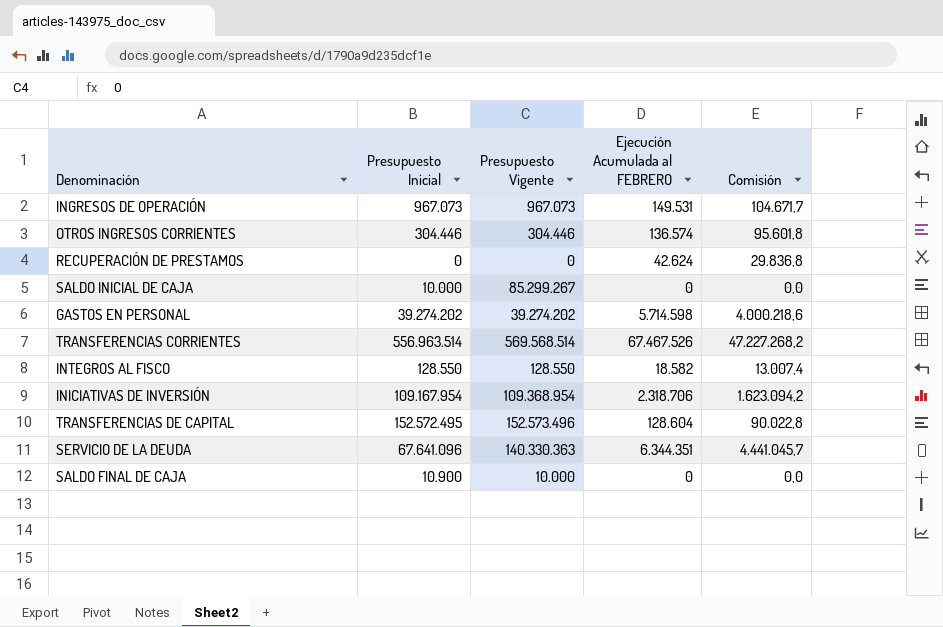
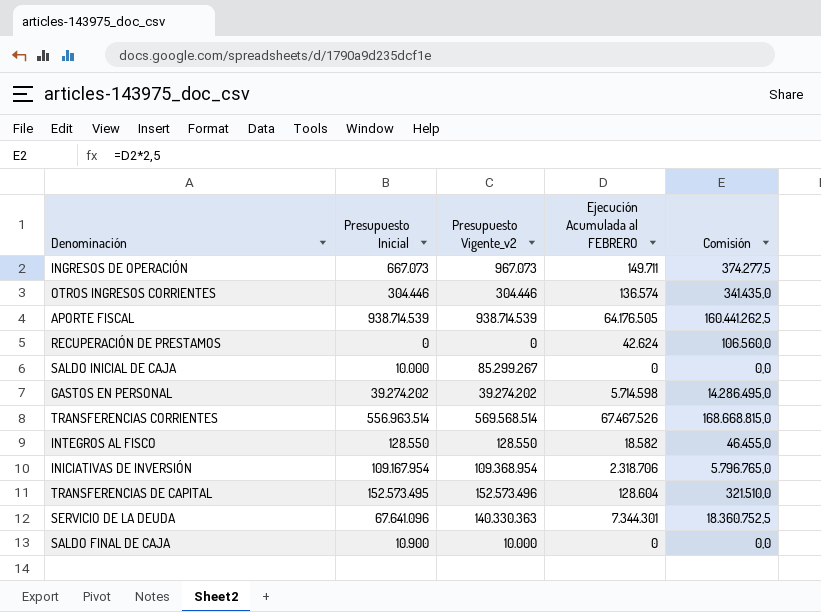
column name: Presupuesto Vigente -> Presupuesto Vigente_v2
column Comisión | formula: [Ejecución Acumulada al FEBRERO] * 0,7 -> [Ejecución Acumulada al FEBRERO] * 2,5
INGRESOS DE OPERACIÓN | Presupuesto Inicial: 967.073 -> 667.073
INGRESOS DE OPERACIÓN | Ejecución Acumulada al FEBRERO: 149.531 -> 149.711
row APORTE FISCAL: none -> 938.714.539 | 938.714.539 | 64.176.505 | 160.441.262,5
TRANSFERENCIAS DE CAPITAL | Presupuesto Inicial: 152.572.495 -> 152.573.495
SERVICIO DE LA DEUDA | Ejecución Acumulada al FEBRERO: 6.344.351 -> 7.344.301

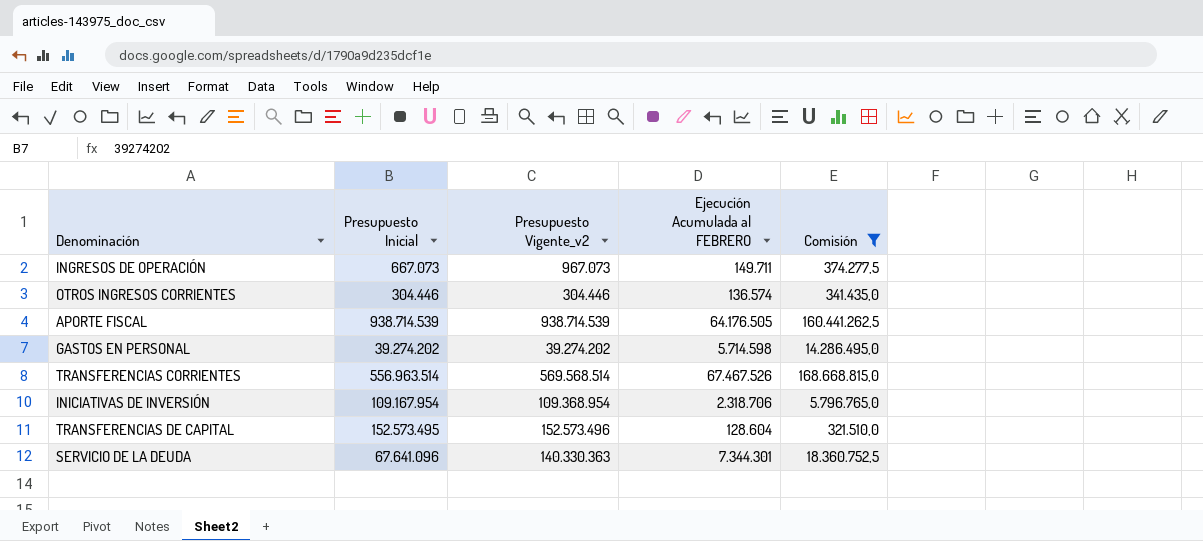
filter: none -> Comisión >= 321.510,0

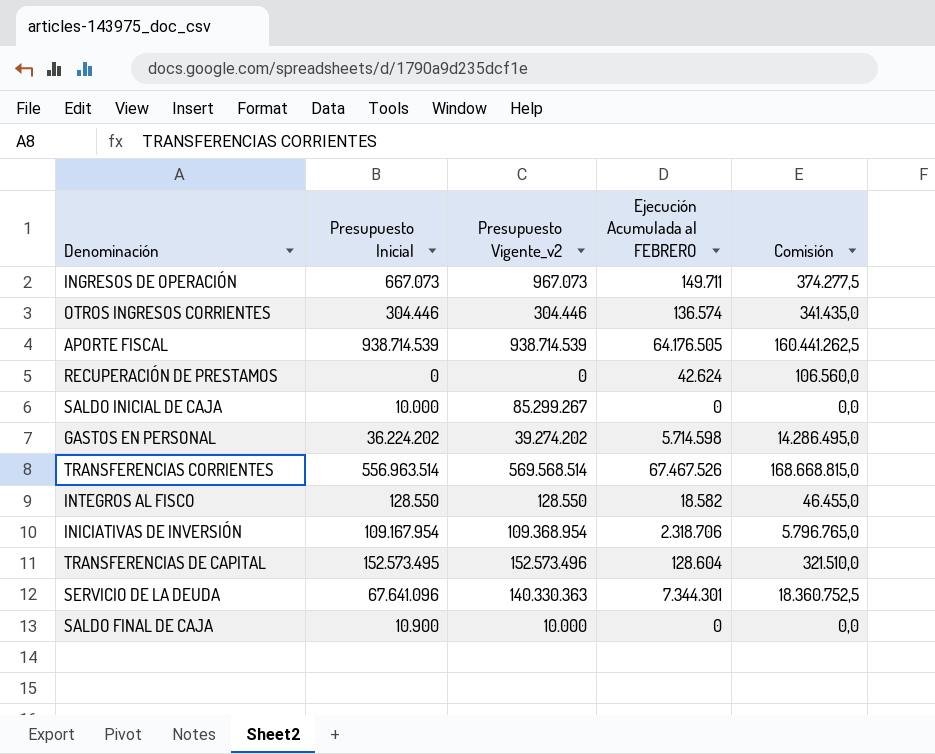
filter: Comisión >= 321.510,0 -> none
GASTOS EN PERSONAL | Presupuesto Inicial: 39.274.202 -> 36.224.202

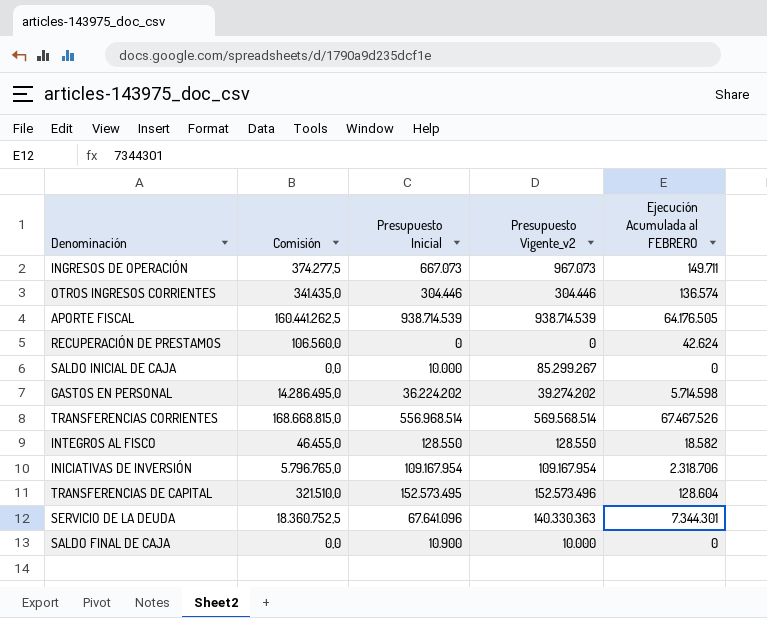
column Comisión | position: 5 -> 2
TRANSFERENCIAS CORRIENTES | Presupuesto Inicial: 556.963.514 -> 556.968.514
INICIATIVAS DE INVERSIÓN | Presupuesto Vigente_v2: 109.368.954 -> 109.167.954

